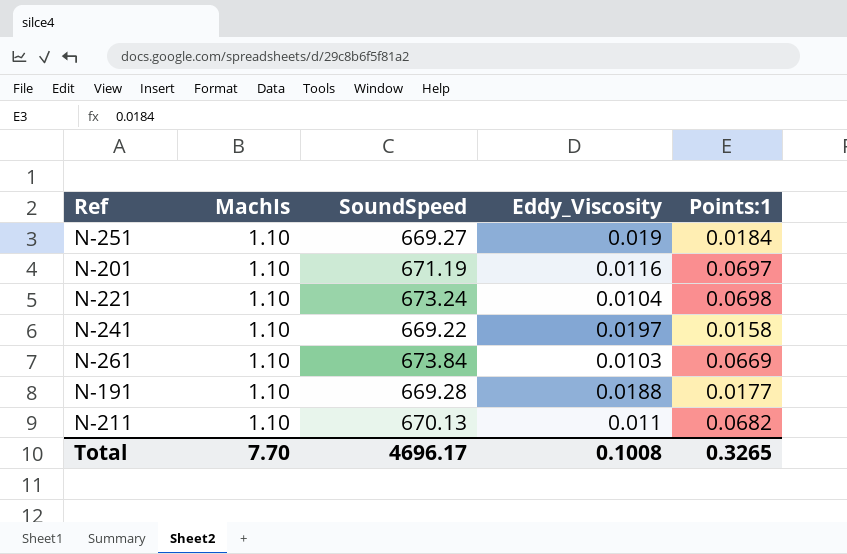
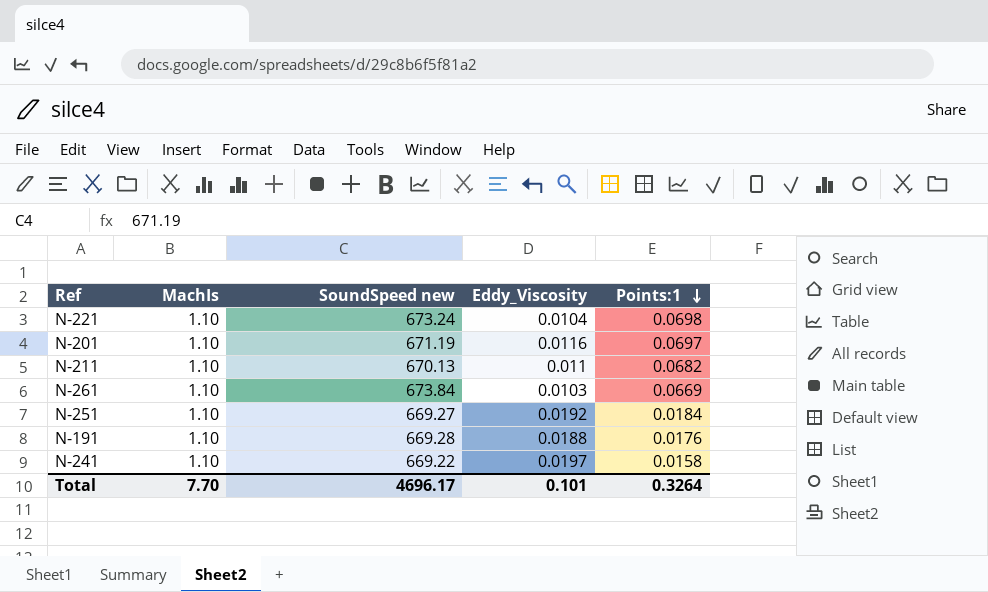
row order: none -> Points:1 descending
column name: SoundSpeed -> SoundSpeed new
N-251 | Eddy_Viscosity: 0.019 -> 0.0192
N-191 | Points:1: 0.0177 -> 0.0176
Total | Eddy_Viscosity: 0.1008 -> 0.101
Total | Points:1: 0.3265 -> 0.3264

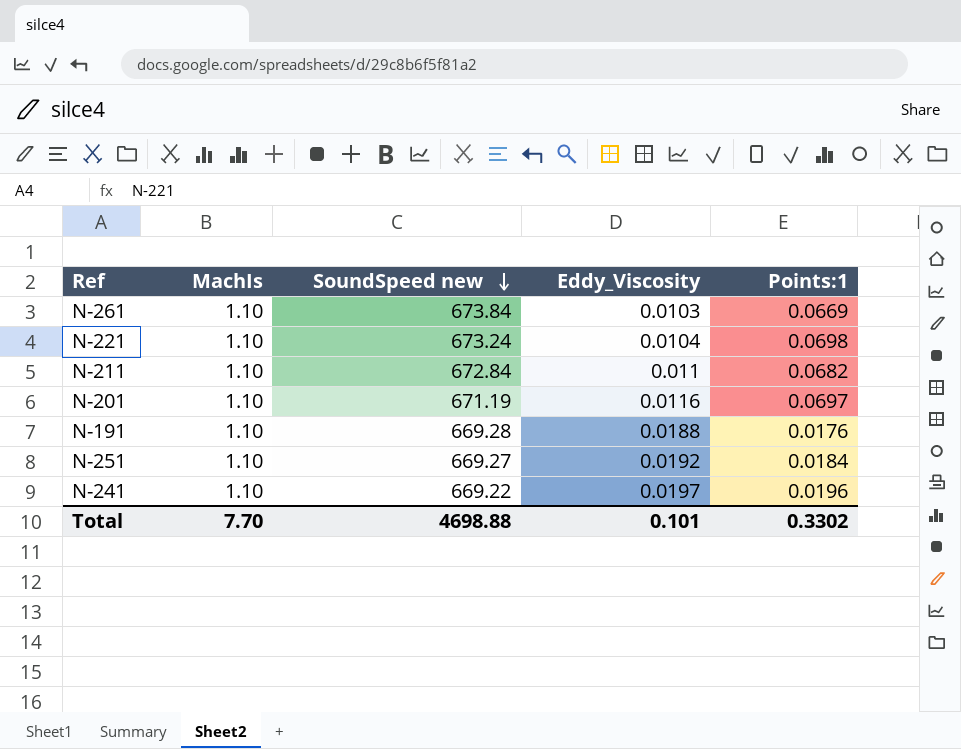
row order: Points:1 descending -> SoundSpeed new descending
N-211 | SoundSpeed new: 670.13 -> 672.84
N-241 | Points:1: 0.0158 -> 0.0196
Total | SoundSpeed new: 4696.17 -> 4698.88
Total | Points:1: 0.3264 -> 0.3302

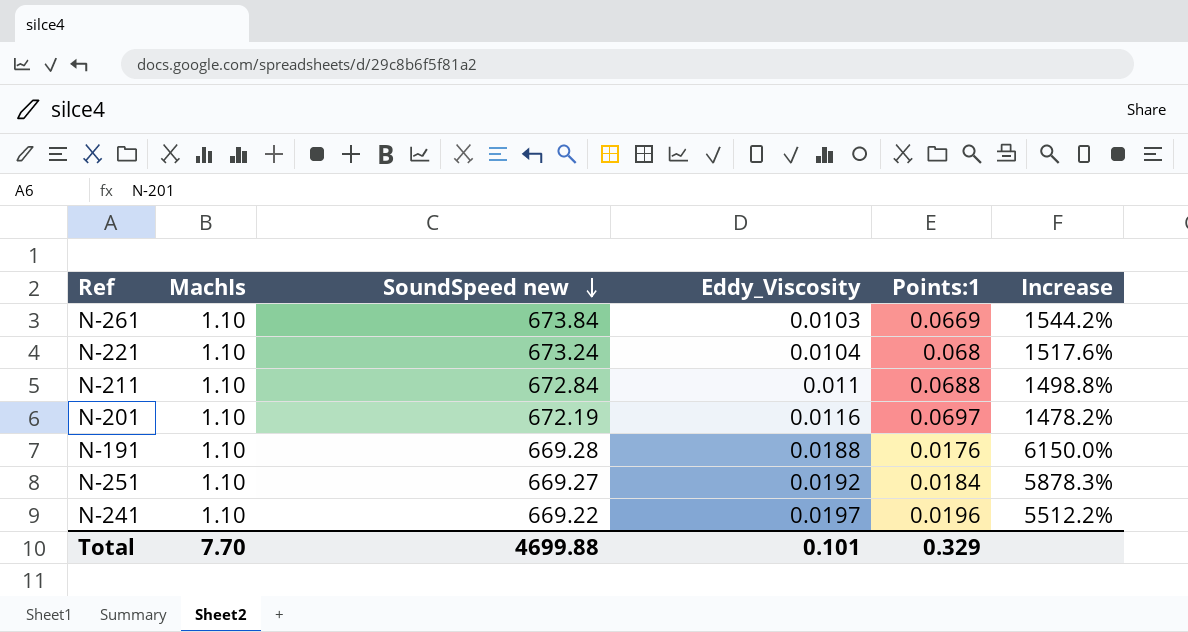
column Increase | formula: none -> ([MachIs] - [Points:1]) / [Points:1]
N-221 | Points:1: 0.0698 -> 0.068
N-211 | Points:1: 0.0682 -> 0.0688
N-201 | SoundSpeed new: 671.19 -> 672.19
Total | SoundSpeed new: 4698.88 -> 4699.88
Total | Points:1: 0.3302 -> 0.329

